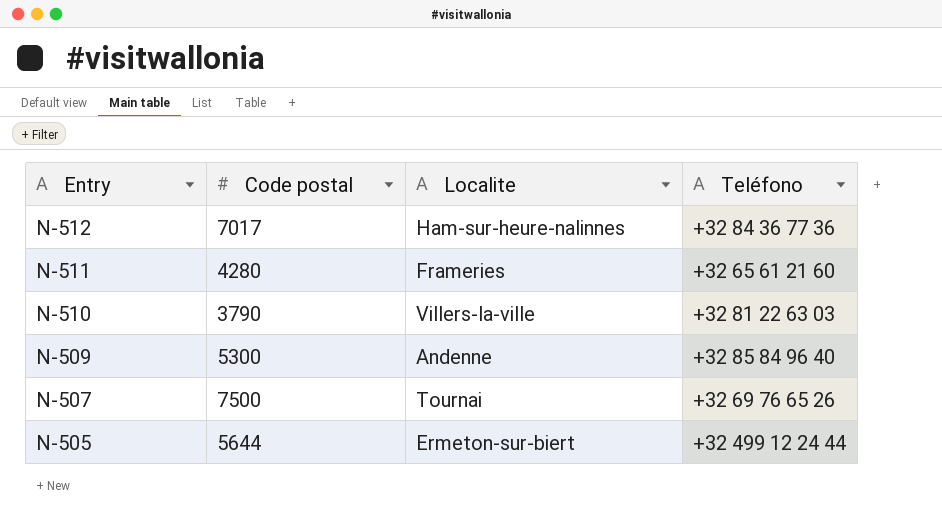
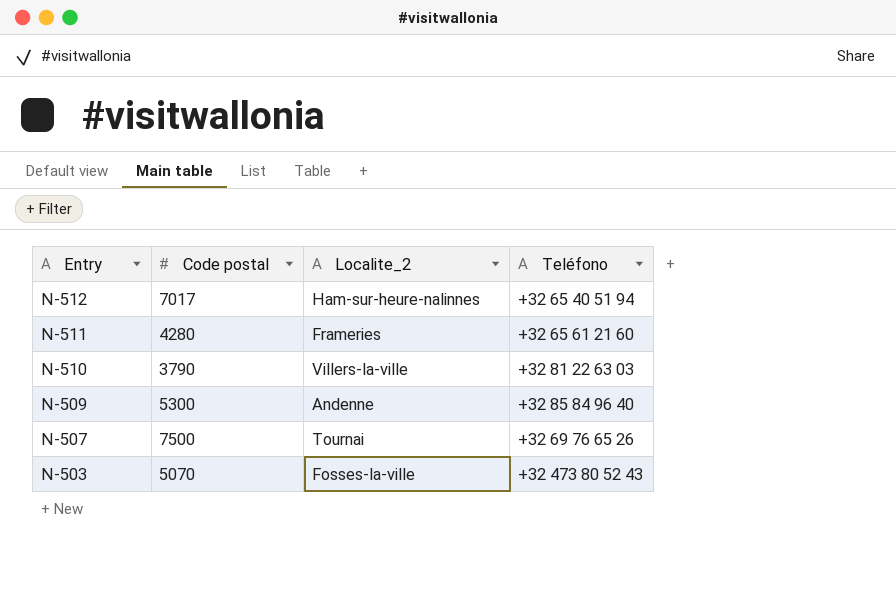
column name: Localite -> Localite_2
row N-505: 5644 | Ermeton-sur-biert | +32 499 12 24 44 -> none
N-512 | Teléfono: +32 84 36 77 36 -> +32 65 40 51 94
row N-503: none -> 5070 | Fosses-la-ville | +32 473 80 52 43

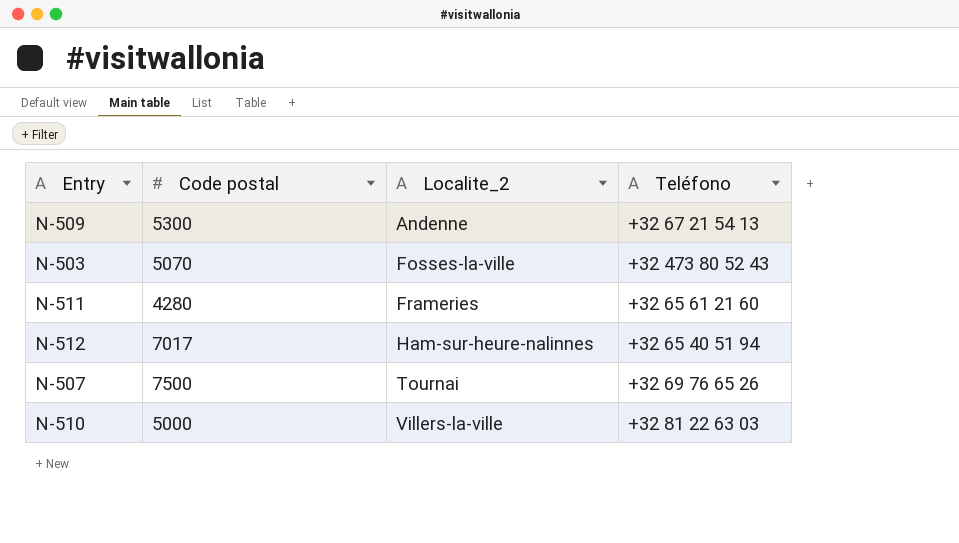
row order: Entry descending -> Localite_2 ascending
N-509 | Teléfono: +32 85 84 96 40 -> +32 67 21 54 13
N-510 | Code postal: 3790 -> 5000

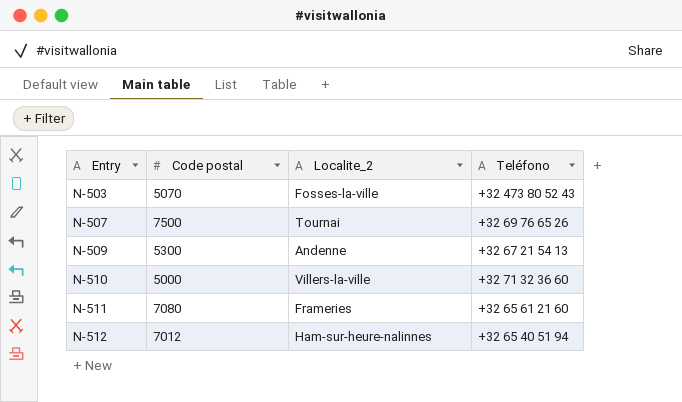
row order: Localite_2 ascending -> Entry ascending
N-510 | Teléfono: +32 81 22 63 03 -> +32 71 32 36 60
N-511 | Code postal: 4280 -> 7080
N-512 | Code postal: 7017 -> 7012

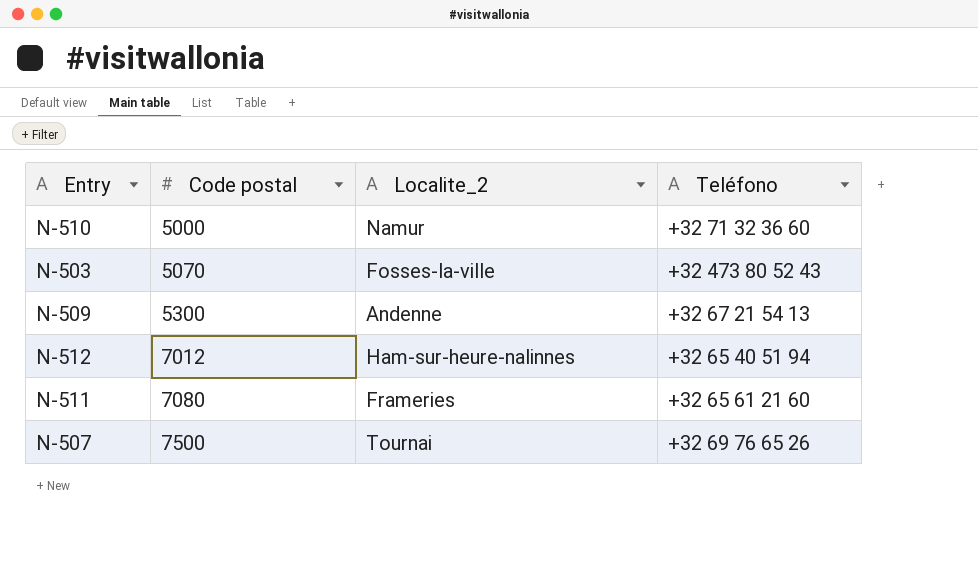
row order: Entry ascending -> Code postal ascending
N-510 | Localite_2: Villers-la-ville -> Namur

